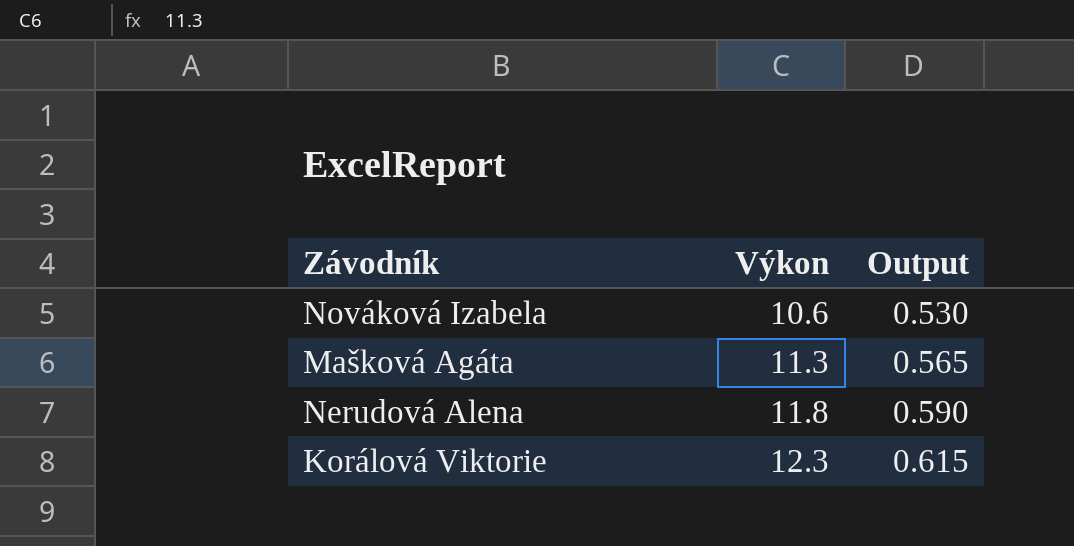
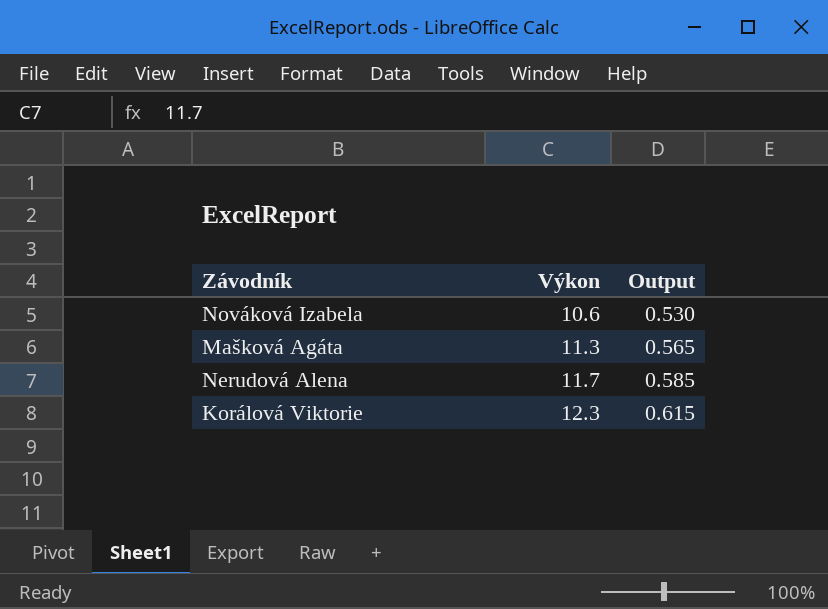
Nerudová Alena | Výkon: 11.8 -> 11.7
Nerudová Alena | Output: 0.590 -> 0.585

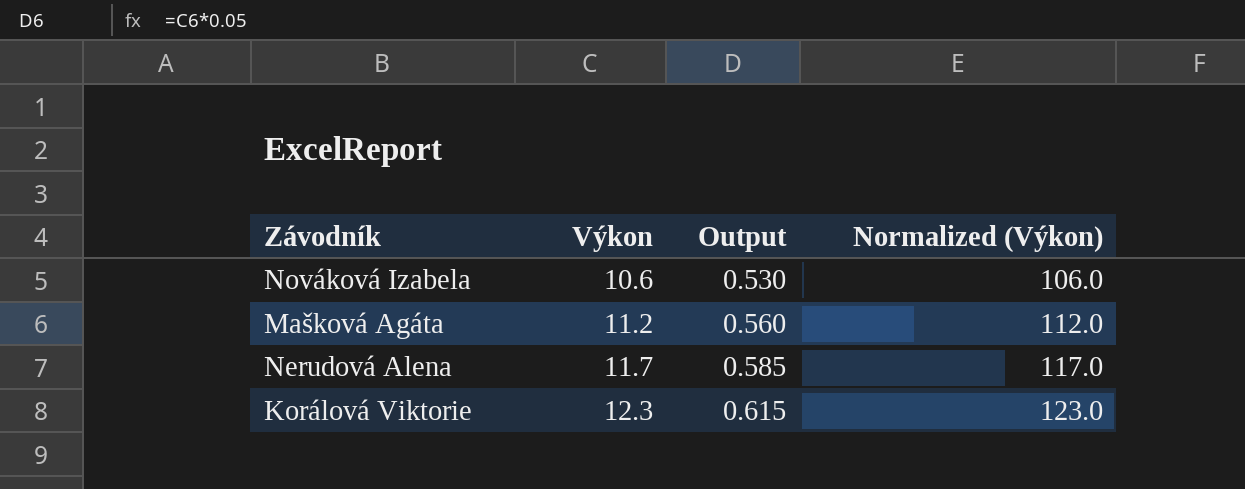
column Normalized (Výkon) | formula: none -> [Výkon] * 10
Mašková Agáta | Výkon: 11.3 -> 11.2
Mašková Agáta | Output: 0.565 -> 0.560

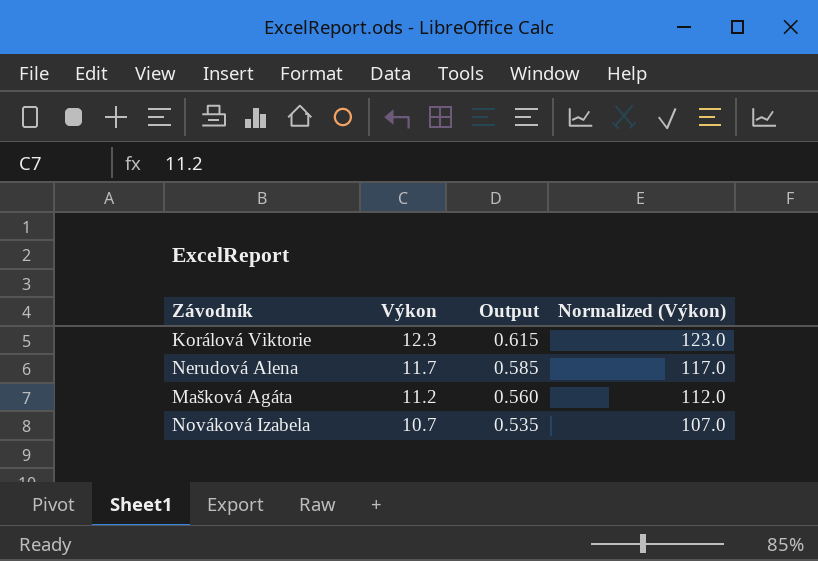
row order: Výkon ascending -> Výkon descending
Nováková Izabela | Výkon: 10.6 -> 10.7
Nováková Izabela | Output: 0.530 -> 0.535
Nováková Izabela | Normalized (Výkon): 106.0 -> 107.0

